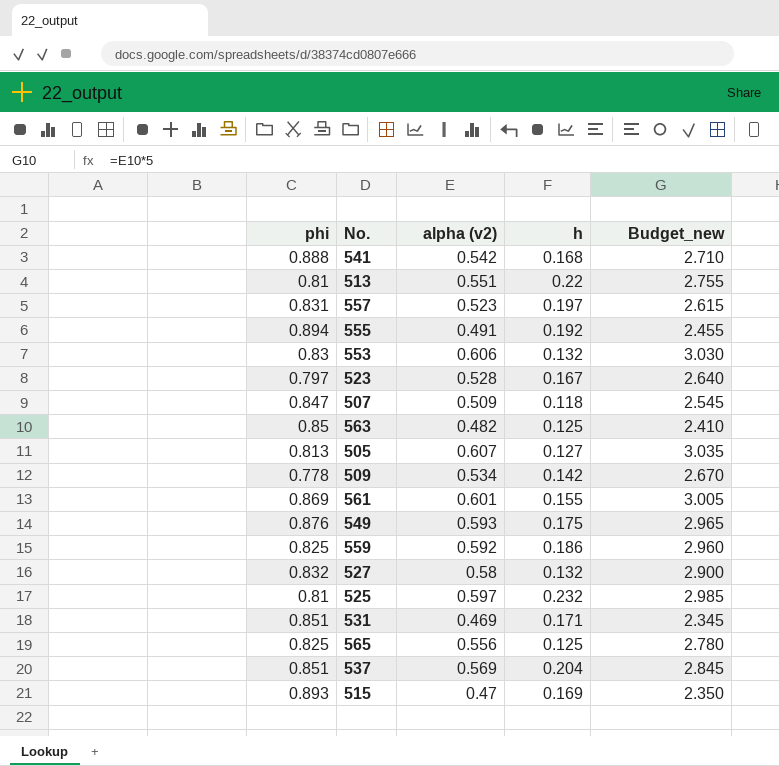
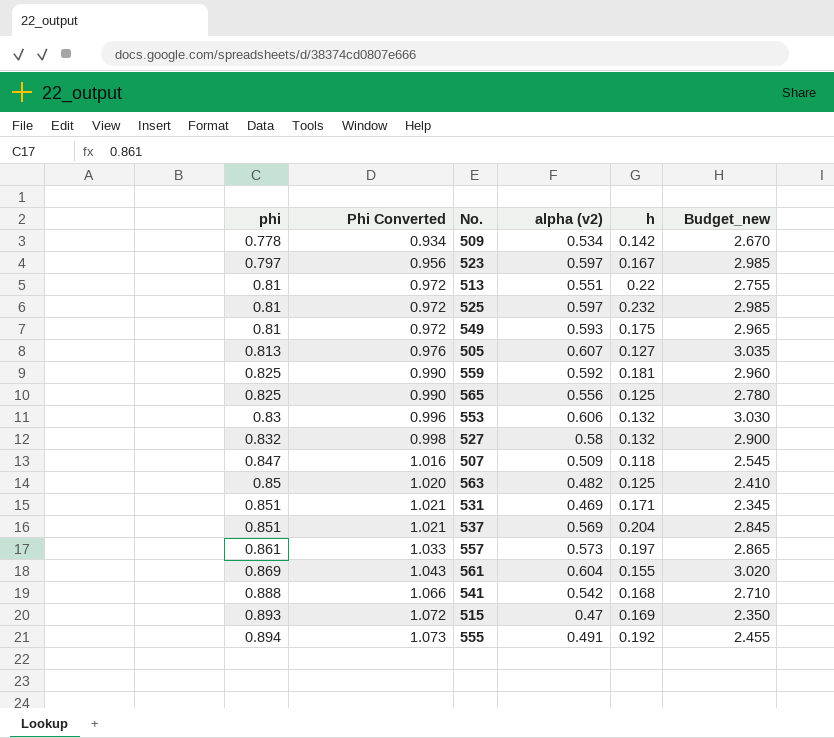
row order: none -> phi ascending
column Phi Converted | formula: none -> [phi] * 1.2
523 | alpha (v2): 0.528 -> 0.597
523 | Budget_new: 2.640 -> 2.985
549 | phi: 0.876 -> 0.81
559 | h: 0.186 -> 0.181
557 | phi: 0.831 -> 0.861
557 | alpha (v2): 0.523 -> 0.573
557 | Budget_new: 2.615 -> 2.865
561 | alpha (v2): 0.601 -> 0.604
561 | Budget_new: 3.005 -> 3.020

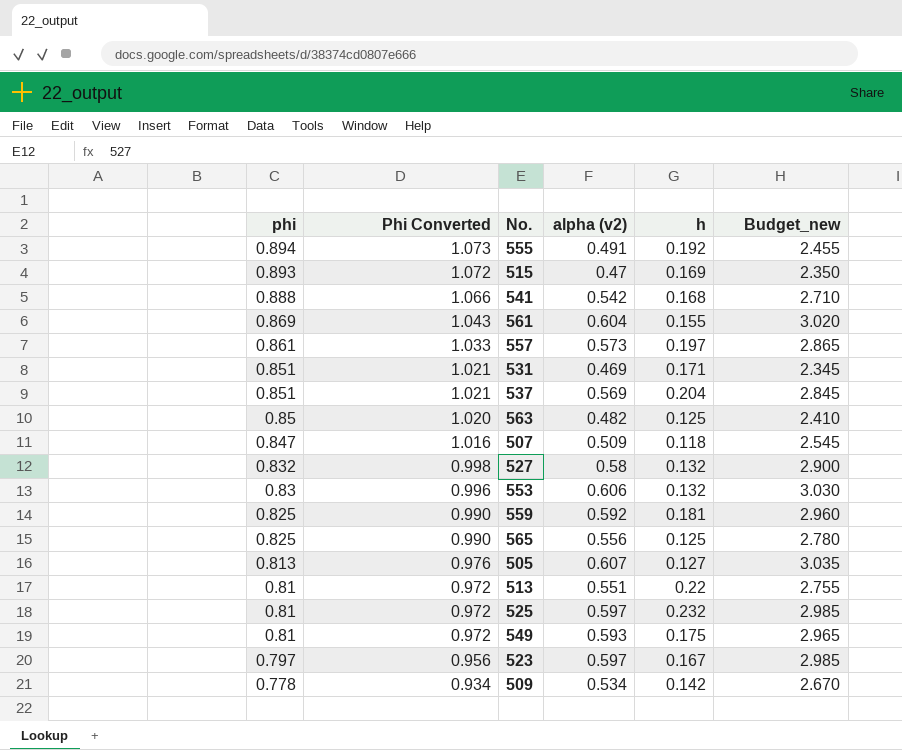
row order: phi ascending -> phi descending

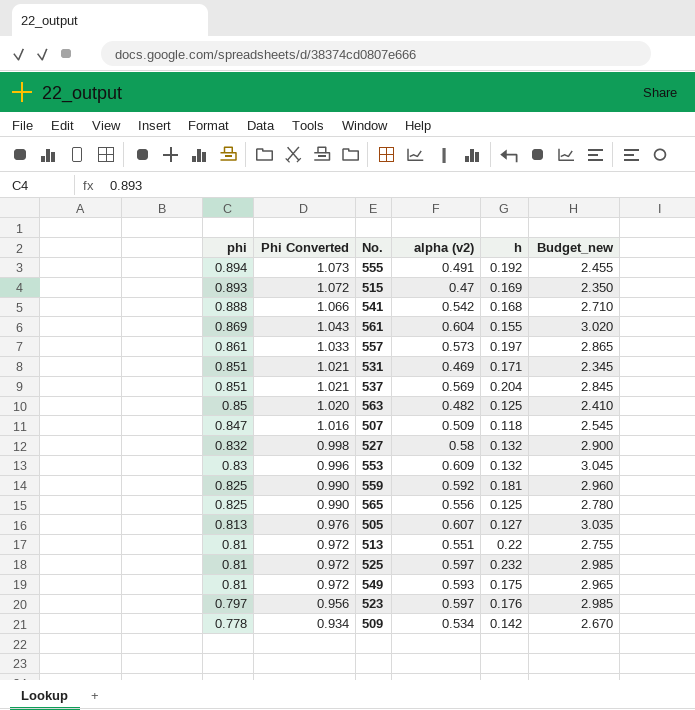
553 | alpha (v2): 0.606 -> 0.609
553 | Budget_new: 3.030 -> 3.045
523 | h: 0.167 -> 0.176

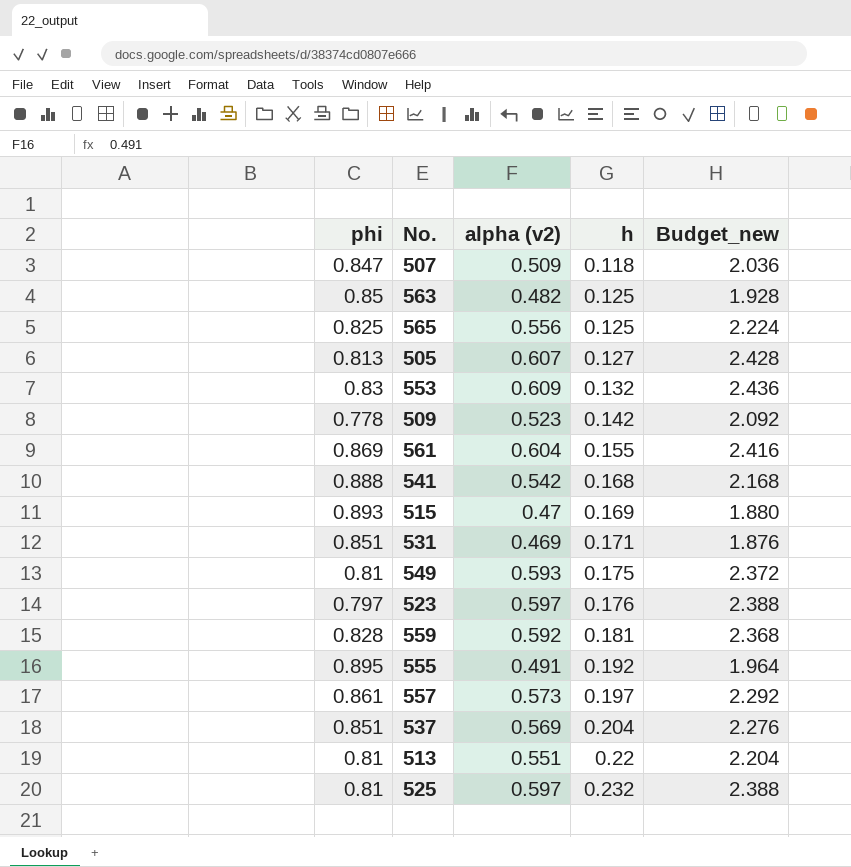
row order: phi descending -> h ascending
column Phi Converted | formula: [phi] * 1.2 -> none
column Budget_new | formula: [alpha (v2)] * 5 -> [alpha (v2)] * 4
row 527: 0.832 | 0.998 | 0.58 | 0.132 | 2.900 -> none
509 | alpha (v2): 0.534 -> 0.523
559 | phi: 0.825 -> 0.828
555 | phi: 0.894 -> 0.895

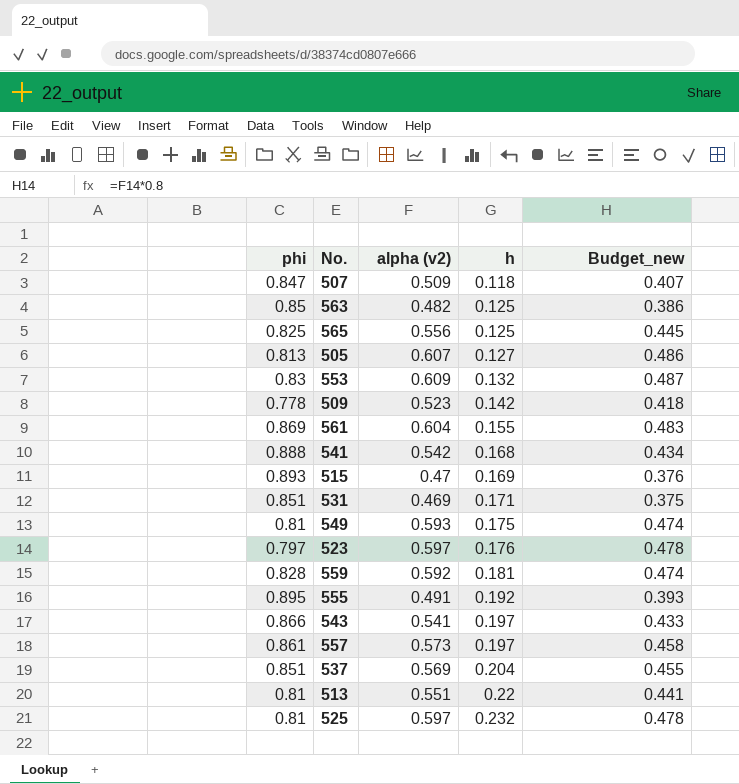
column Budget_new | formula: [alpha (v2)] * 4 -> [alpha (v2)] * 0.8
row 543: none -> 0.866 | 0.541 | 0.197 | 0.433

